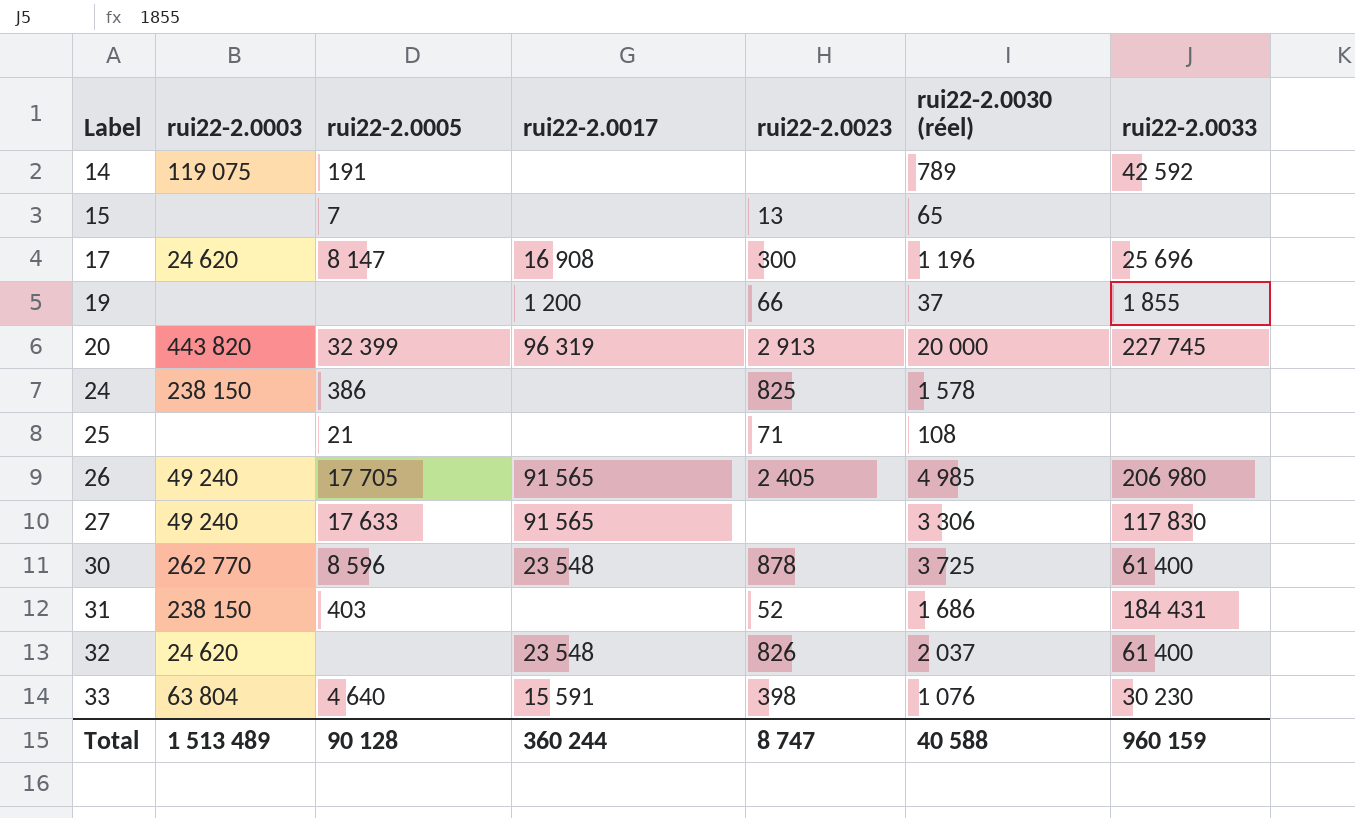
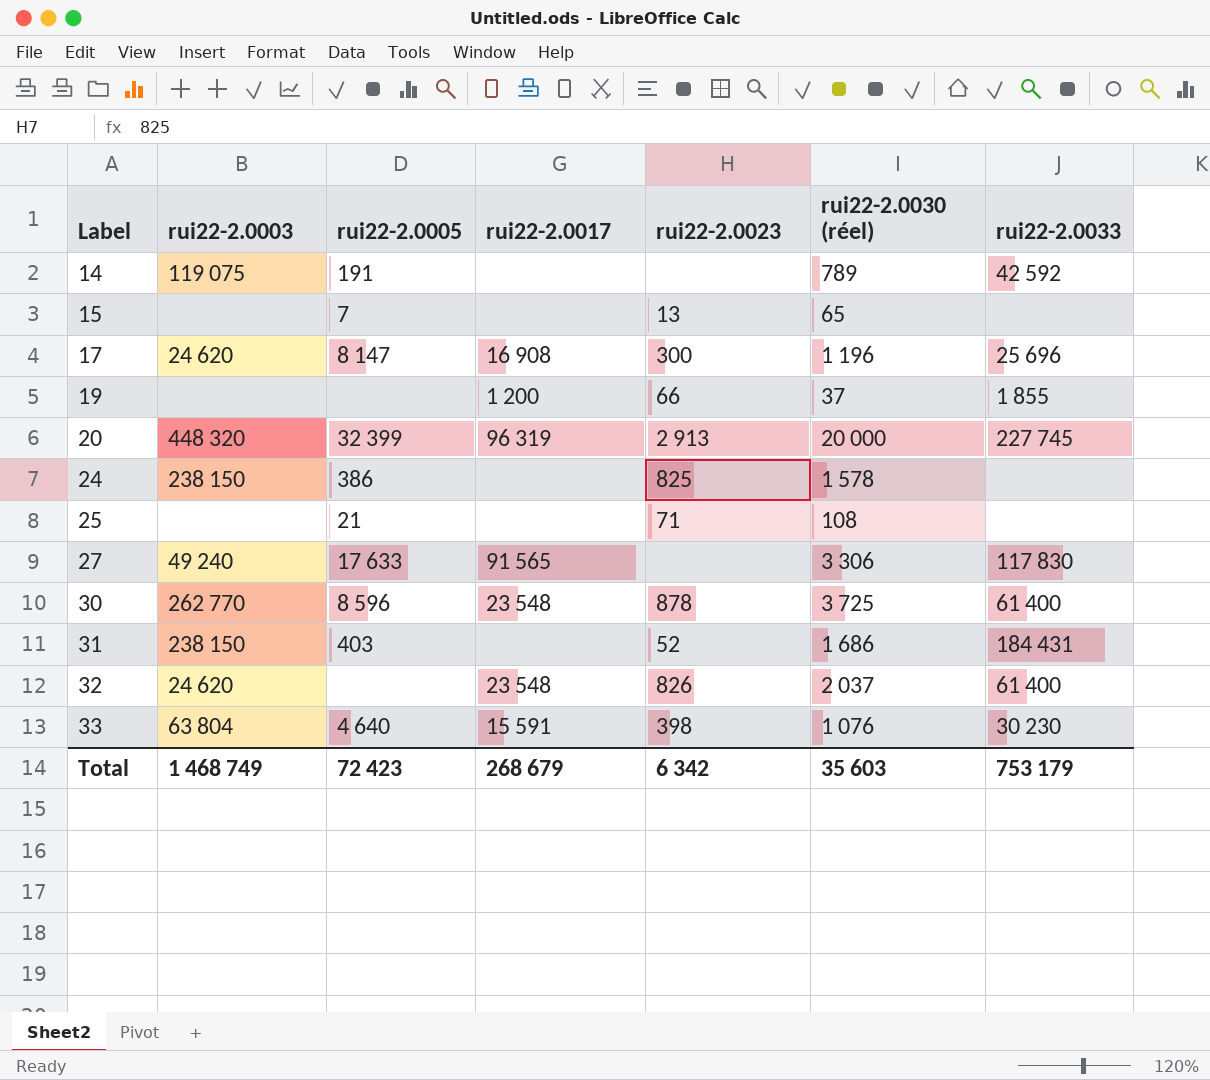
row 26: 49 240 | 17 705 | 91 565 | 2 405 | 4 985 | 206 980 -> none
20 | rui22-2.0003: 443 820 -> 448 320
Total | rui22-2.0003: 1 513 489 -> 1 468 749
Total | rui22-2.0005: 90 128 -> 72 423
Total | rui22-2.0017: 360 244 -> 268 679
Total | rui22-2.0023: 8 747 -> 6 342
Total | rui22-2.0030 (réel): 40 588 -> 35 603
Total | rui22-2.0033: 960 159 -> 753 179

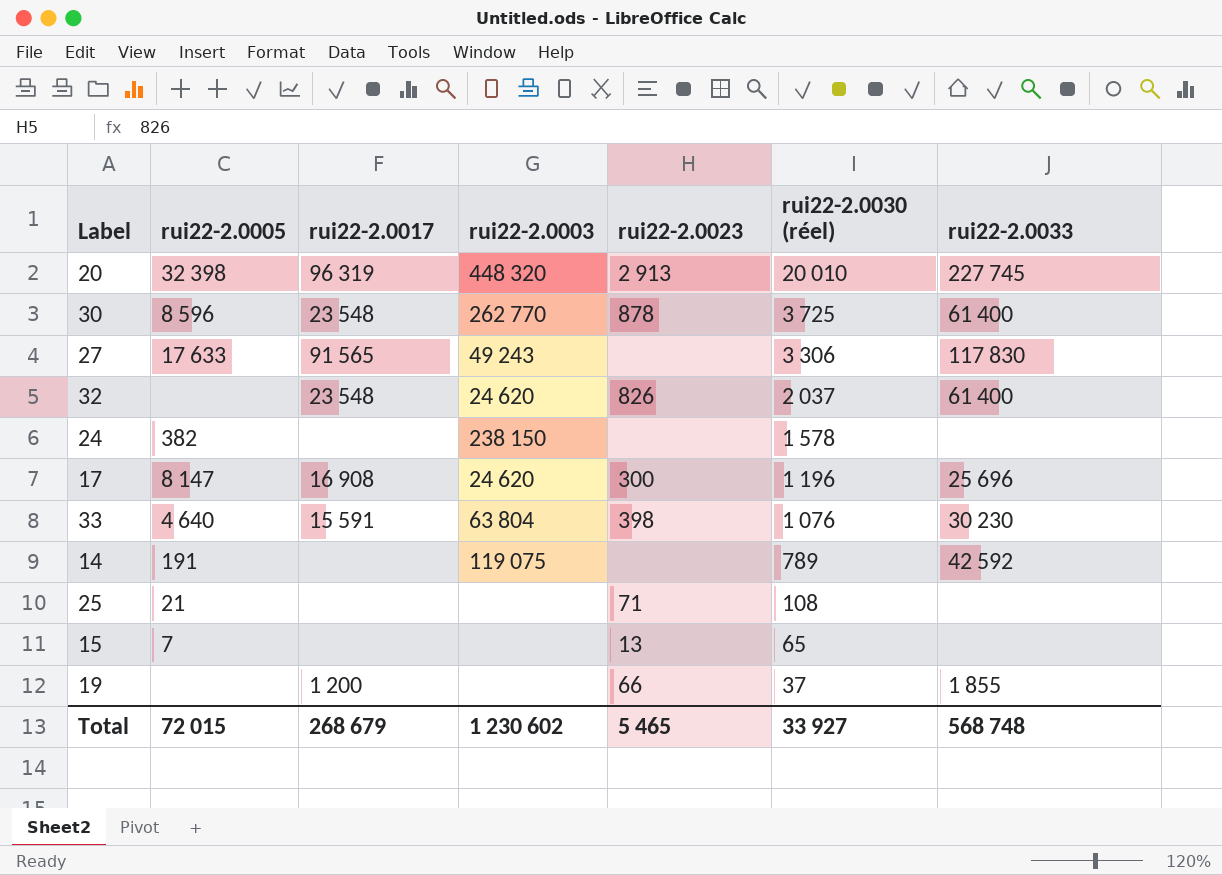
row order: Label ascending -> rui22-2.0030 (réel) descending
column rui22-2.0003 | position: 2 -> 4
row 31: 238 150 | 403 | none | 52 | 1 686 | 184 431 -> none
20 | rui22-2.0005: 32 399 -> 32 398
20 | rui22-2.0030 (réel): 20 000 -> 20 010
27 | rui22-2.0003: 49 240 -> 49 243
24 | rui22-2.0005: 386 -> 382
24 | rui22-2.0023: 825 -> none
Total | rui22-2.0005: 72 423 -> 72 015
Total | rui22-2.0003: 1 468 749 -> 1 230 602
Total | rui22-2.0023: 6 342 -> 5 465
Total | rui22-2.0030 (réel): 35 603 -> 33 927
Total | rui22-2.0033: 753 179 -> 568 748

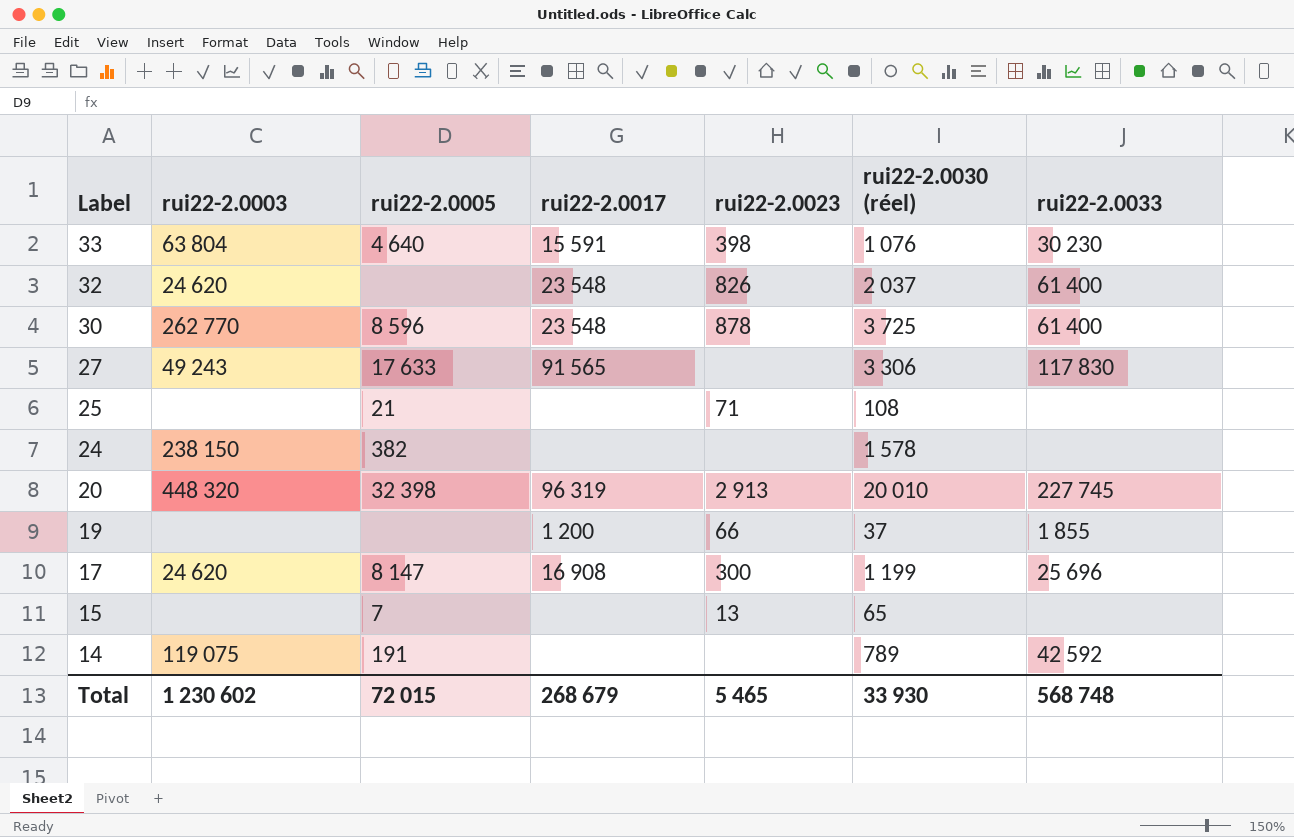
row order: rui22-2.0030 (réel) descending -> Label descending
column rui22-2.0003 | position: 4 -> 2
17 | rui22-2.0030 (réel): 1 196 -> 1 199
Total | rui22-2.0030 (réel): 33 927 -> 33 930

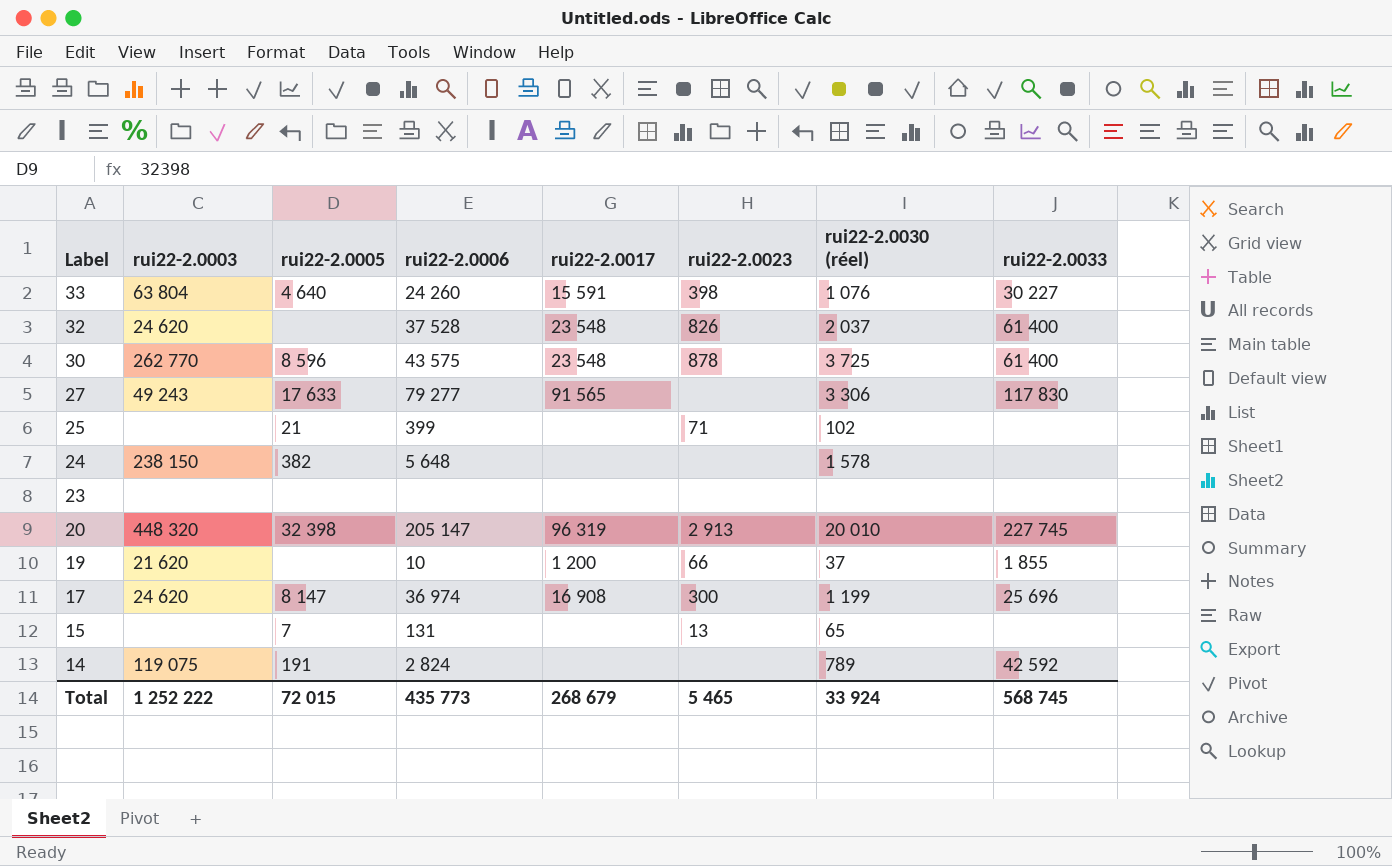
column rui22-2.0006 | position: none -> 4
33 | rui22-2.0033: 30 230 -> 30 227
25 | rui22-2.0030 (réel): 108 -> 102
row 23: none -> none | none | none | none | none | none | none
19 | rui22-2.0003: none -> 21 620
Total | rui22-2.0003: 1 230 602 -> 1 252 222
Total | rui22-2.0030 (réel): 33 930 -> 33 924
Total | rui22-2.0033: 568 748 -> 568 745

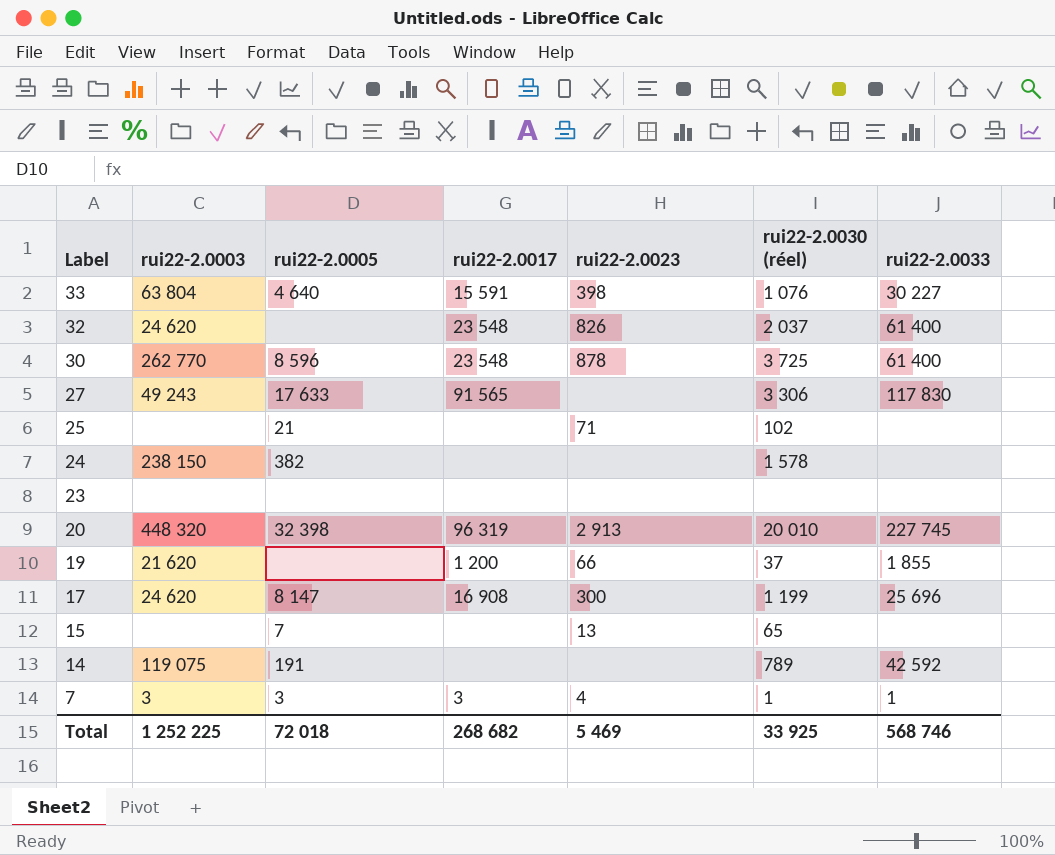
column rui22-2.0006 | position: 4 -> none
row 7: none -> 3 | 3 | 3 | 4 | 1 | 1
Total | rui22-2.0003: 1 252 222 -> 1 252 225
Total | rui22-2.0005: 72 015 -> 72 018
Total | rui22-2.0017: 268 679 -> 268 682
Total | rui22-2.0023: 5 465 -> 5 469
Total | rui22-2.0030 (réel): 33 924 -> 33 925
Total | rui22-2.0033: 568 745 -> 568 746

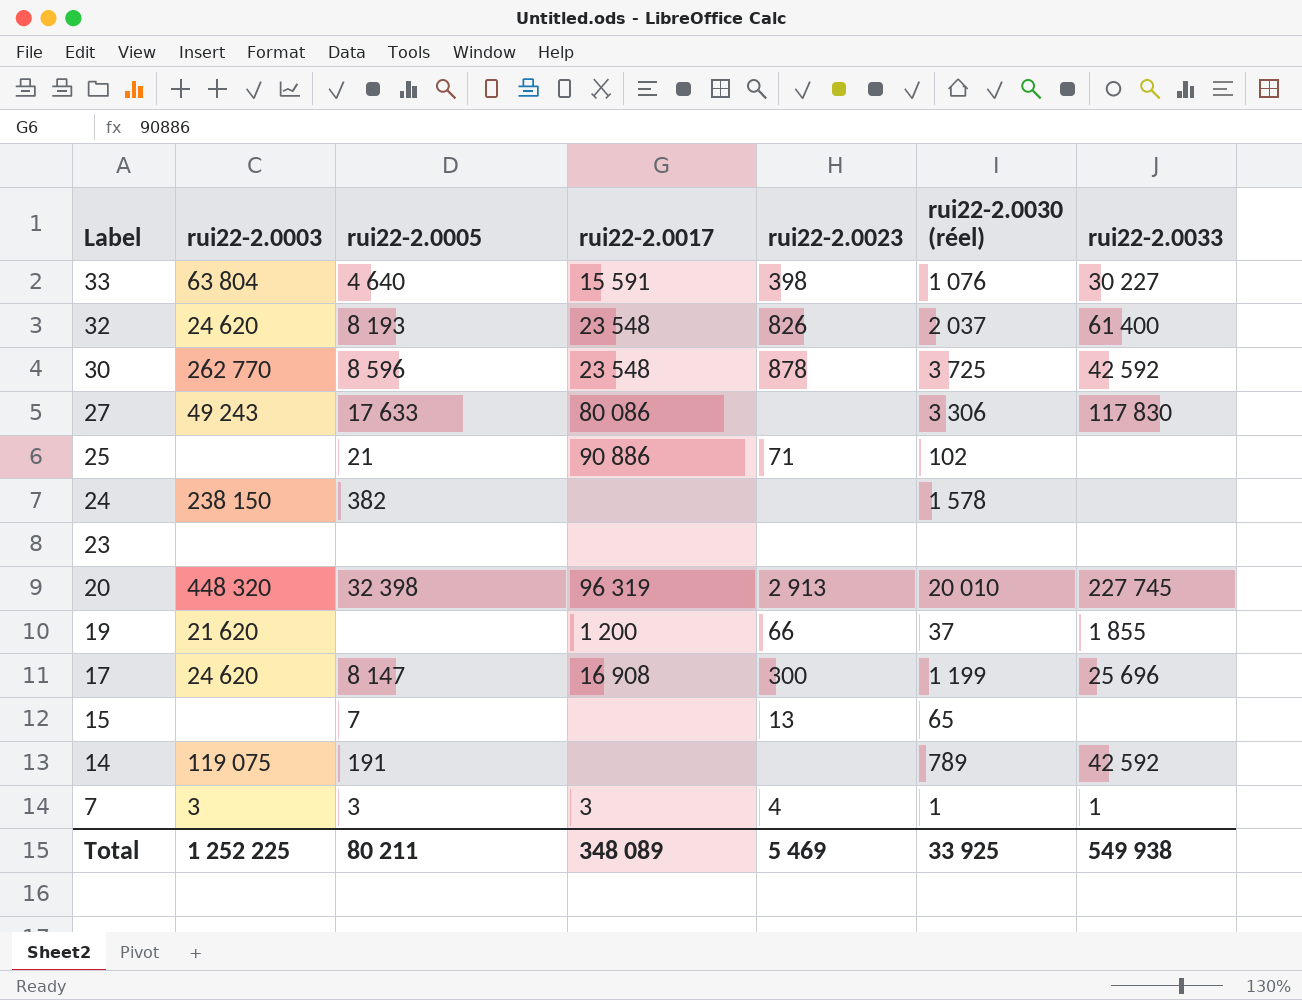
32 | rui22-2.0005: none -> 8 193
30 | rui22-2.0033: 61 400 -> 42 592
27 | rui22-2.0017: 91 565 -> 80 086
25 | rui22-2.0017: none -> 90 886
Total | rui22-2.0005: 72 018 -> 80 211
Total | rui22-2.0017: 268 682 -> 348 089
Total | rui22-2.0033: 568 746 -> 549 938

